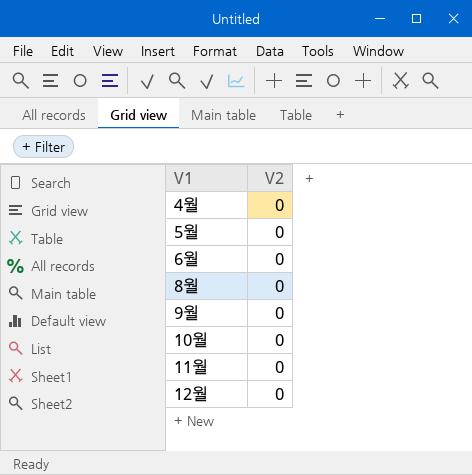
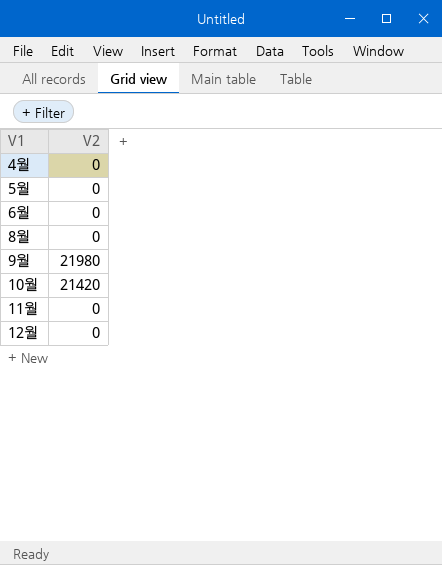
9월 | V2: 0 -> 21980
10월 | V2: 0 -> 21420

